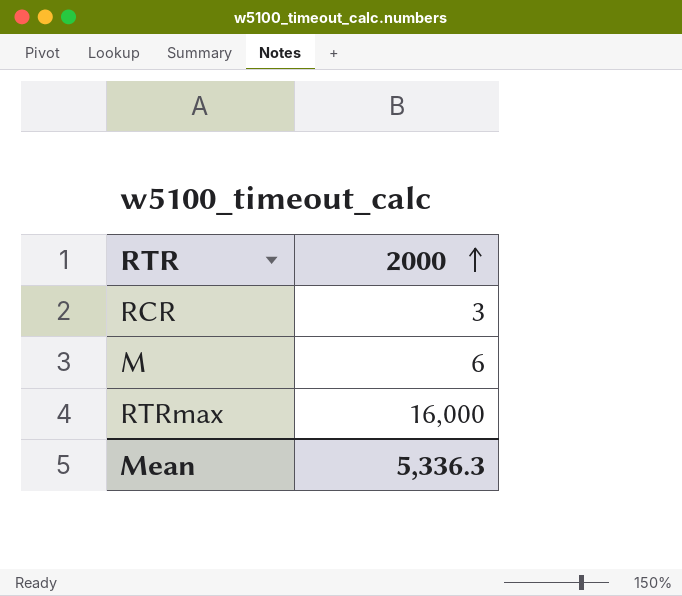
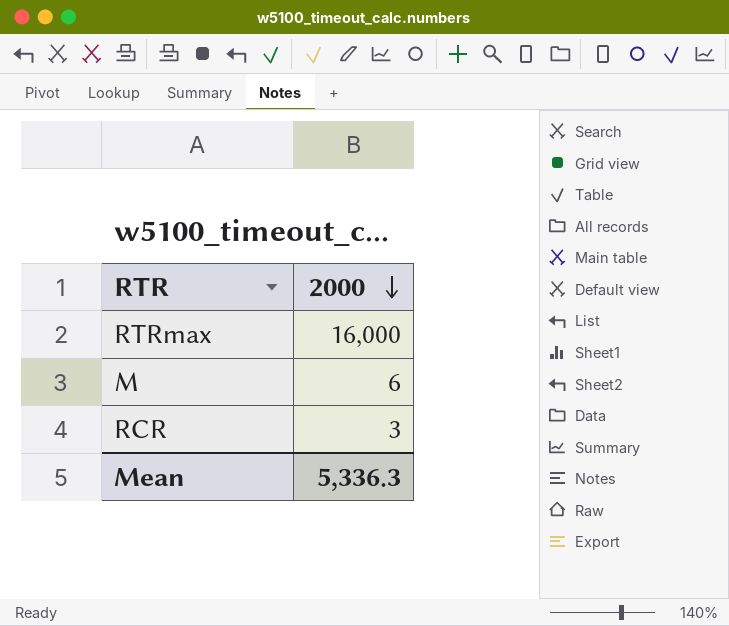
row order: 2000 ascending -> 2000 descending

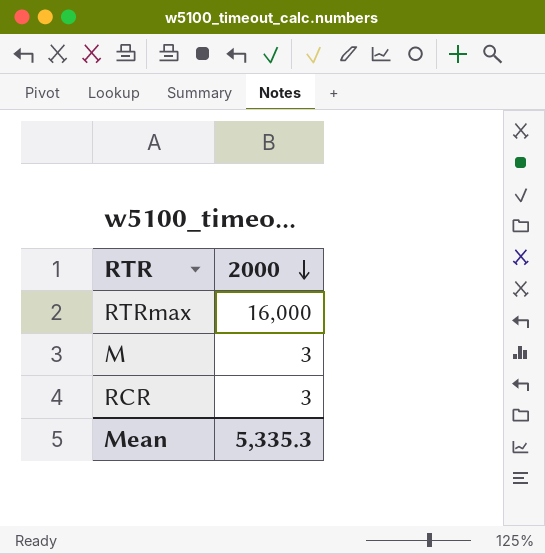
M | 2000: 6 -> 3
Mean | 2000: 5,336.3 -> 5,335.3

